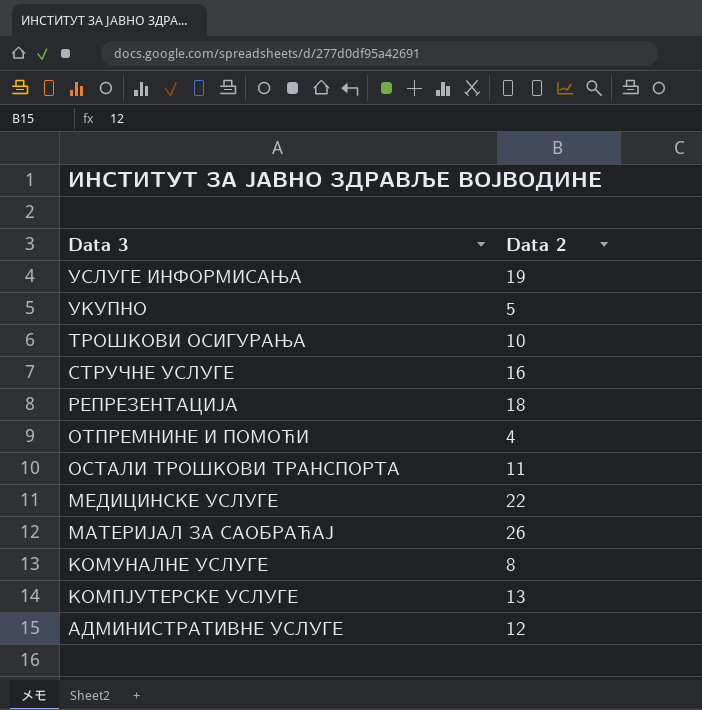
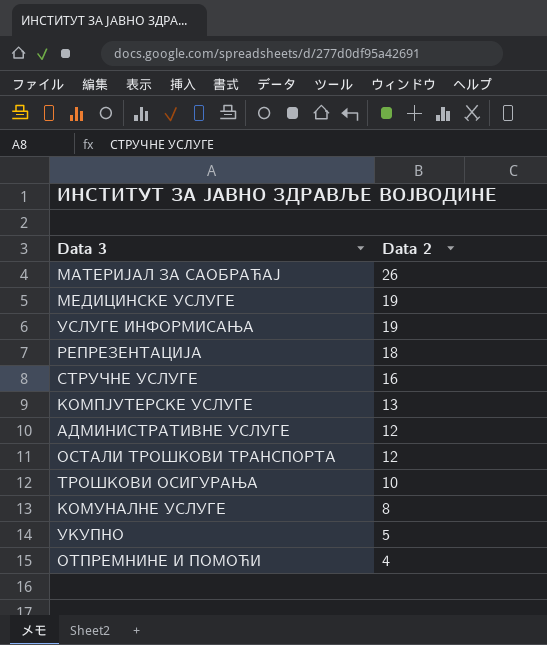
row order: Data 3 descending -> Data 2 descending
МЕДИЦИНСКЕ УСЛУГЕ | Data 2: 22 -> 19
ОСТАЛИ ТРОШКОВИ ТРАНСПОРТА | Data 2: 11 -> 12

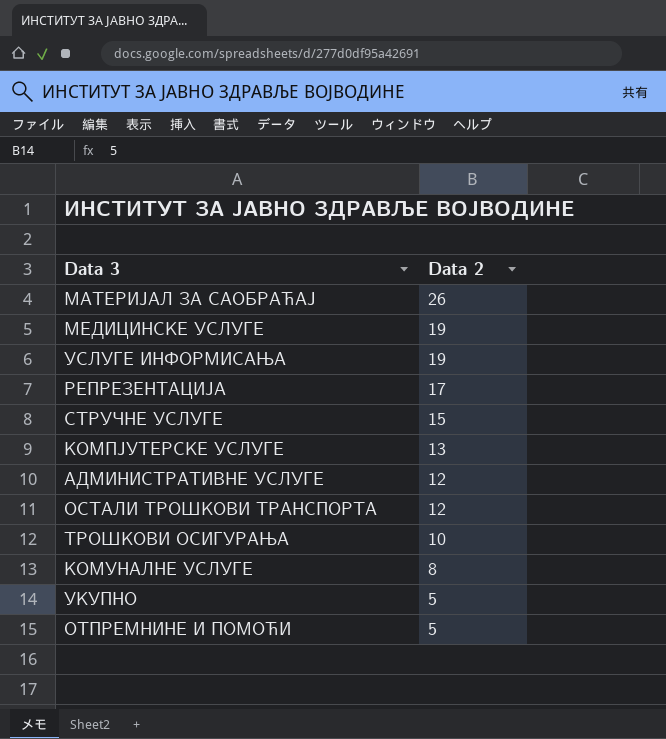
РЕПРЕЗЕНТАЦИЈА | Data 2: 18 -> 17
СТРУЧНЕ УСЛУГЕ | Data 2: 16 -> 15
ОТПРЕМНИНЕ И ПОМОЋИ | Data 2: 4 -> 5

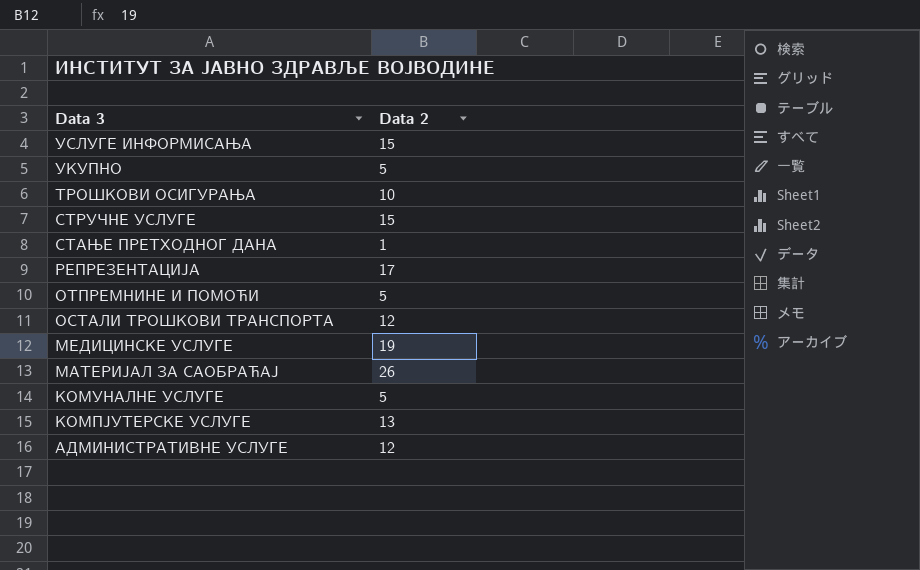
row order: Data 2 descending -> Data 3 descending
УСЛУГЕ ИНФОРМИСАЊА | Data 2: 19 -> 15
row СТАЊЕ ПРЕТХОДНОГ ДАНА: none -> 1
КОМУНАЛНЕ УСЛУГЕ | Data 2: 8 -> 5

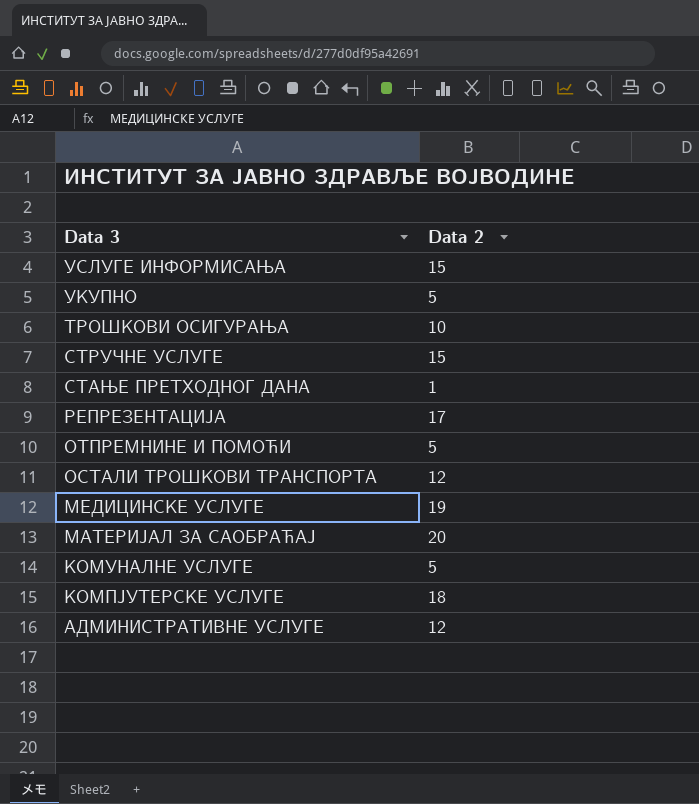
МАТЕРИЈАЛ ЗА САОБРАЋАЈ | Data 2: 26 -> 20
КОМПЈУТЕРСКЕ УСЛУГЕ | Data 2: 13 -> 18

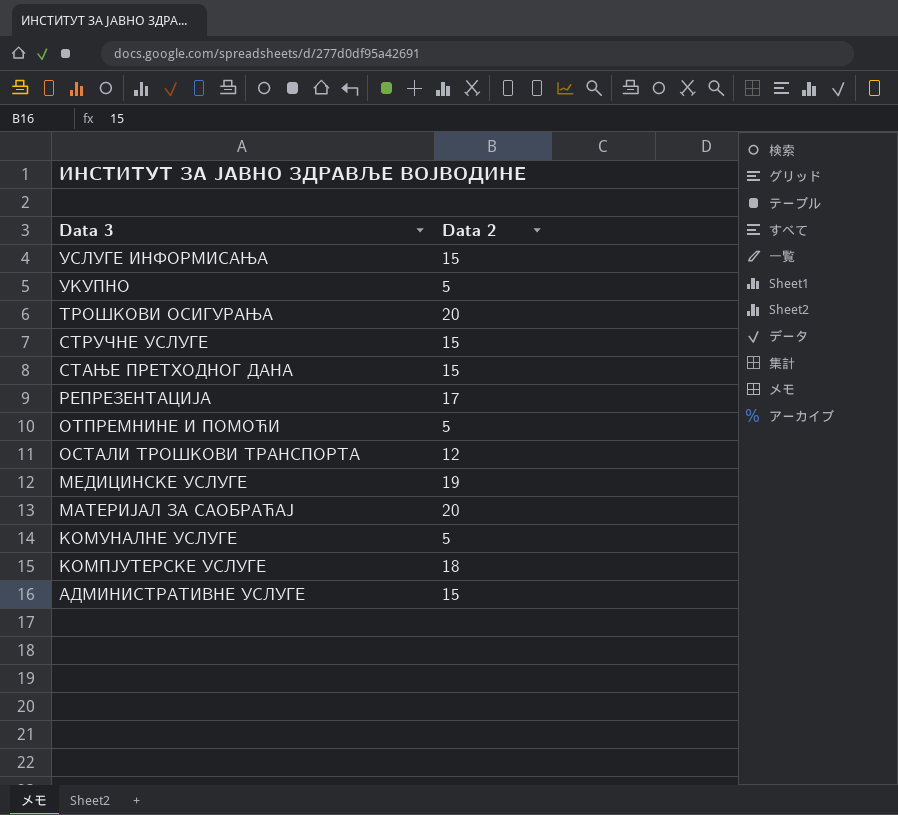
ТРОШКОВИ ОСИГУРАЊА | Data 2: 10 -> 20
СТАЊЕ ПРЕТХОДНОГ ДАНА | Data 2: 1 -> 15
АДМИНИСТРАТИВНЕ УСЛУГЕ | Data 2: 12 -> 15

